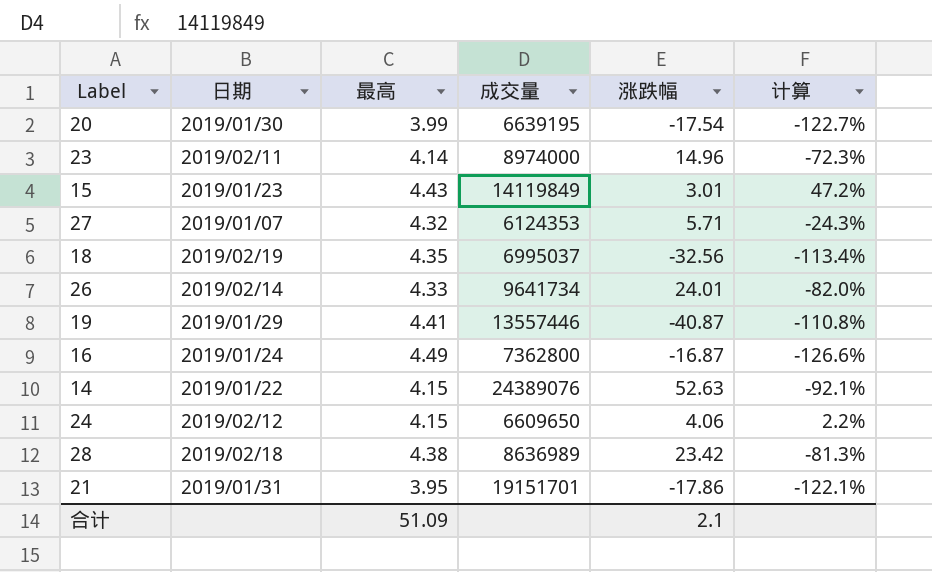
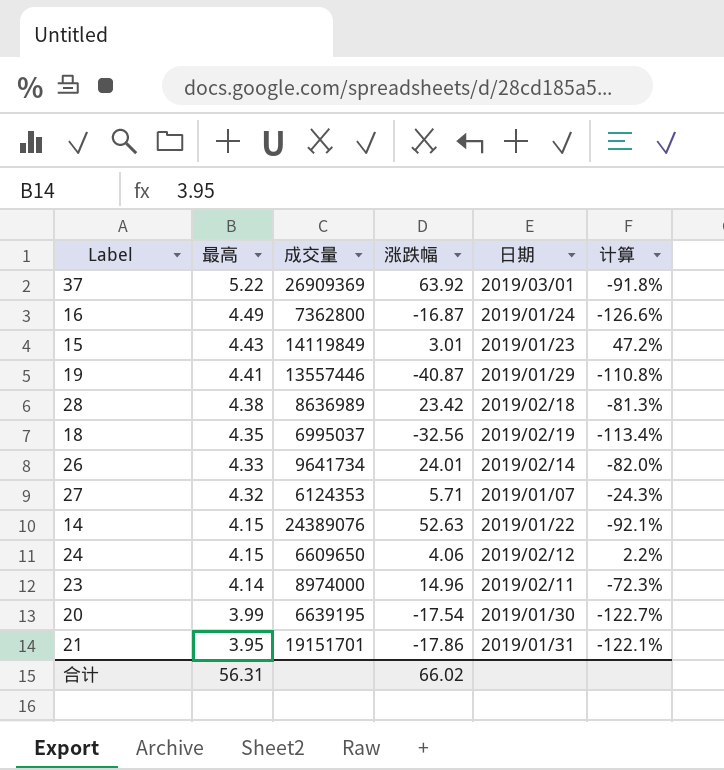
row order: none -> 最高 descending
column 日期 | position: 2 -> 5
row 37: none -> 5.22 | 26909369 | 63.92 | 2019/03/01 | -91.8%
合计 | 最高: 51.09 -> 56.31
合计 | 涨跌幅: 2.1 -> 66.02

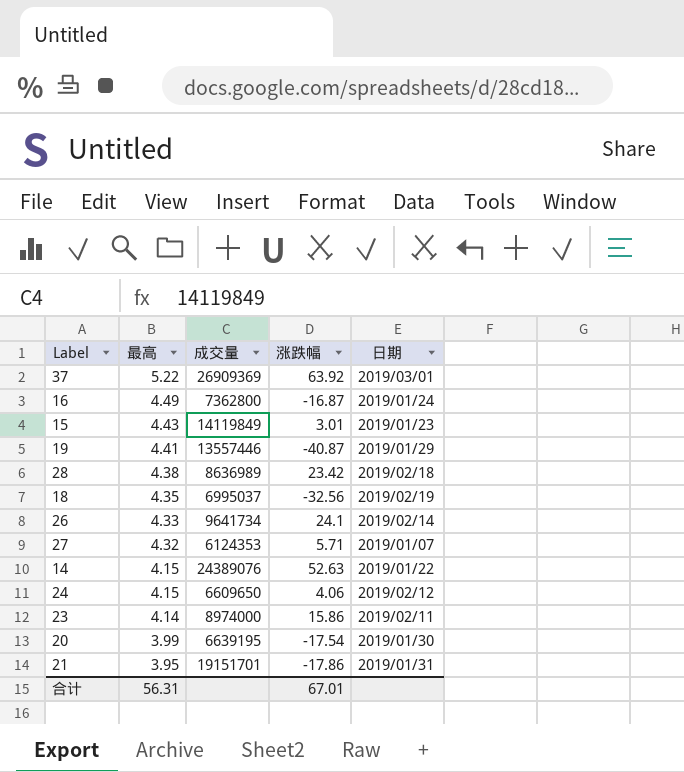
column 计算 | formula: ([最高] - [涨跌幅]) / [涨跌幅] -> none
26 | 涨跌幅: 24.01 -> 24.1
23 | 涨跌幅: 14.96 -> 15.86
合计 | 涨跌幅: 66.02 -> 67.01

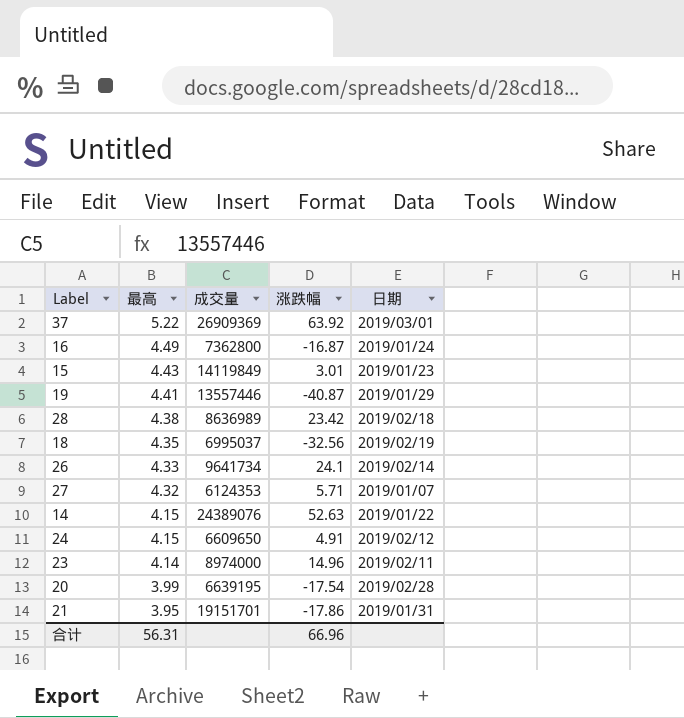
24 | 涨跌幅: 4.06 -> 4.91
23 | 涨跌幅: 15.86 -> 14.96
20 | 日期: 2019/01/30 -> 2019/02/28
合计 | 涨跌幅: 67.01 -> 66.96

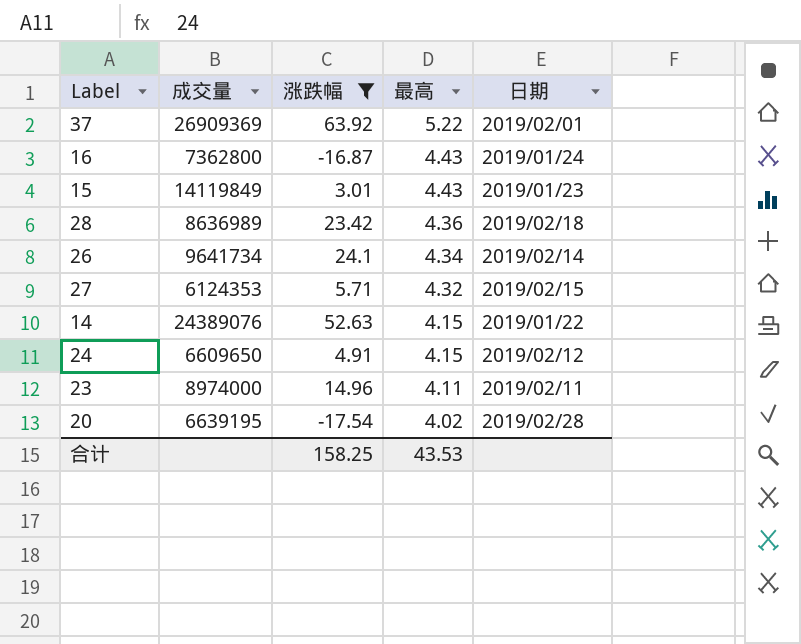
filter: none -> 涨跌幅 >= -17.54
column 最高 | position: 2 -> 4
37 | 日期: 2019/03/01 -> 2019/02/01
16 | 最高: 4.49 -> 4.43
28 | 最高: 4.38 -> 4.36
26 | 最高: 4.33 -> 4.34
27 | 日期: 2019/01/07 -> 2019/02/15
23 | 最高: 4.14 -> 4.11
20 | 最高: 3.99 -> 4.02
合计 | 涨跌幅: 66.96 -> 158.25
合计 | 最高: 56.31 -> 43.53

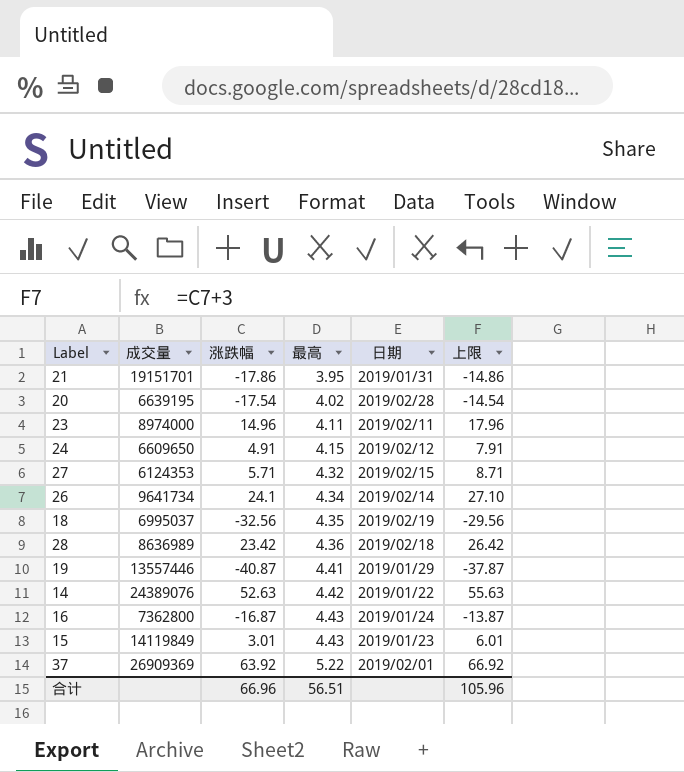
filter: 涨跌幅 >= -17.54 -> none
row order: 最高 descending -> 最高 ascending
column 上限 | formula: none -> [涨跌幅] + 3
14 | 最高: 4.15 -> 4.42
合计 | 涨跌幅: 158.25 -> 66.96
合计 | 最高: 43.53 -> 56.51

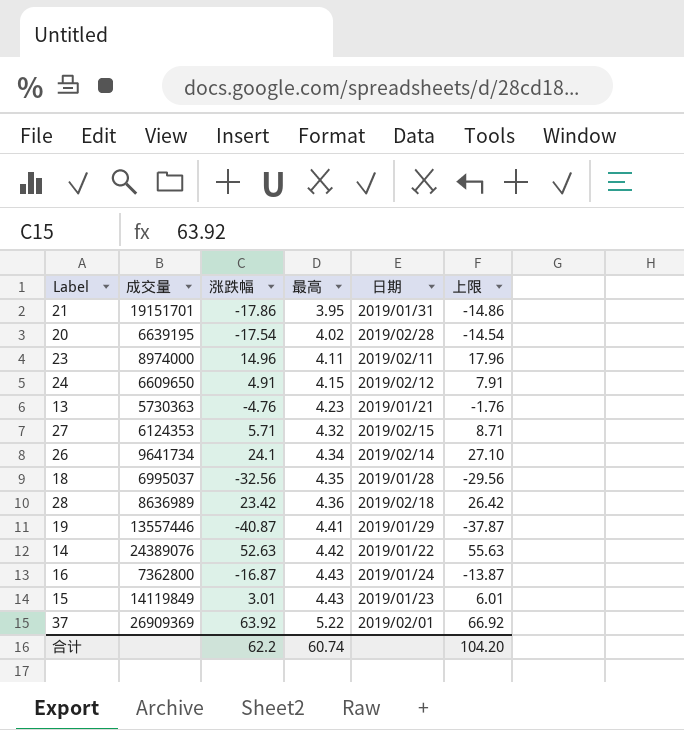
row 13: none -> 5730363 | -4.76 | 4.23 | 2019/01/21 | -1.76
18 | 日期: 2019/02/19 -> 2019/01/28
合计 | 涨跌幅: 66.96 -> 62.2
合计 | 最高: 56.51 -> 60.74
合计 | 上限: 105.96 -> 104.20

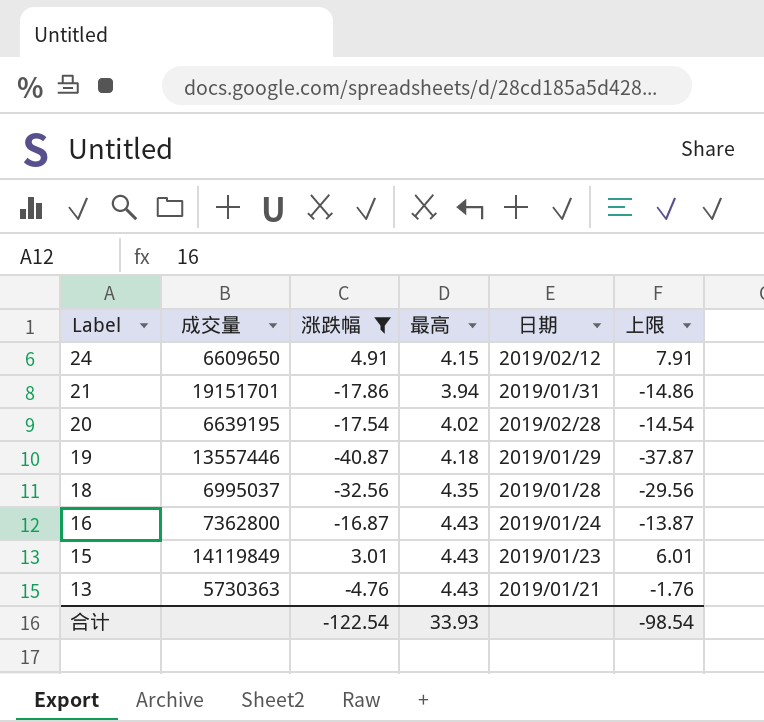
filter: none -> 涨跌幅 <= 4.91
row order: 最高 ascending -> Label descending
21 | 最高: 3.95 -> 3.94
19 | 最高: 4.41 -> 4.18
13 | 最高: 4.23 -> 4.43
合计 | 涨跌幅: 62.2 -> -122.54
合计 | 最高: 60.74 -> 33.93
合计 | 上限: 104.20 -> -98.54

